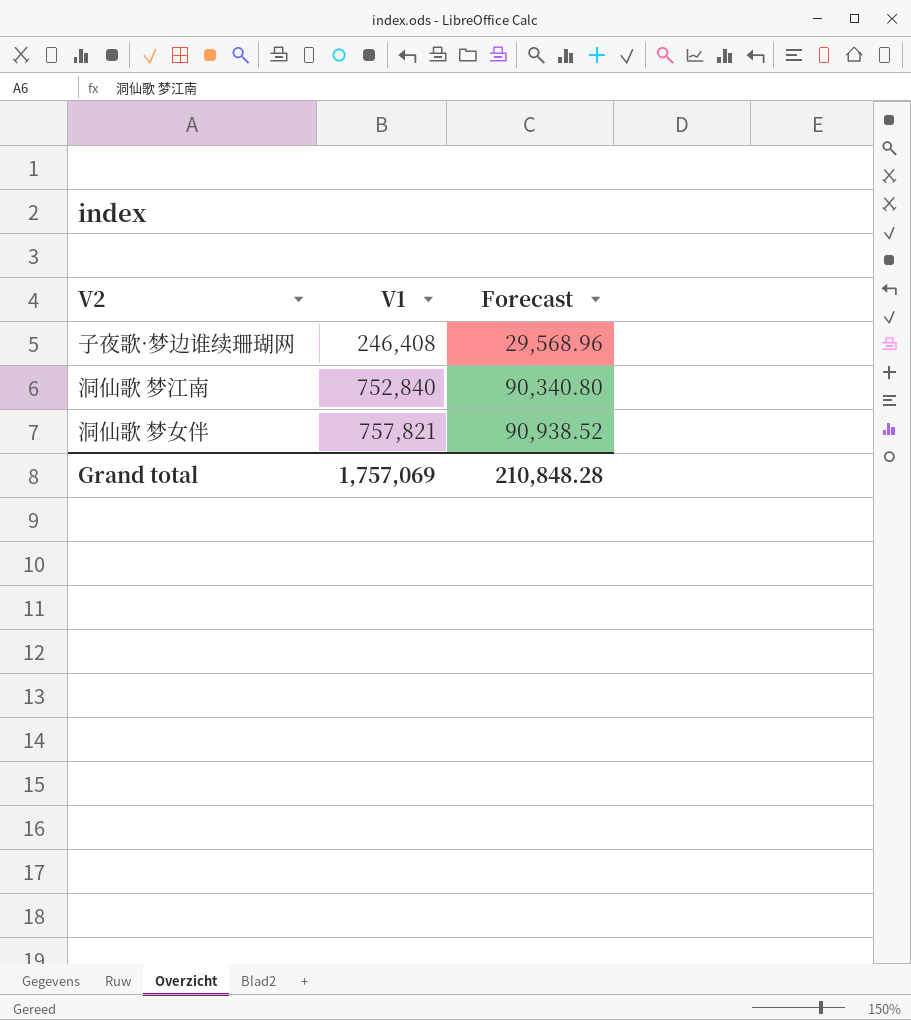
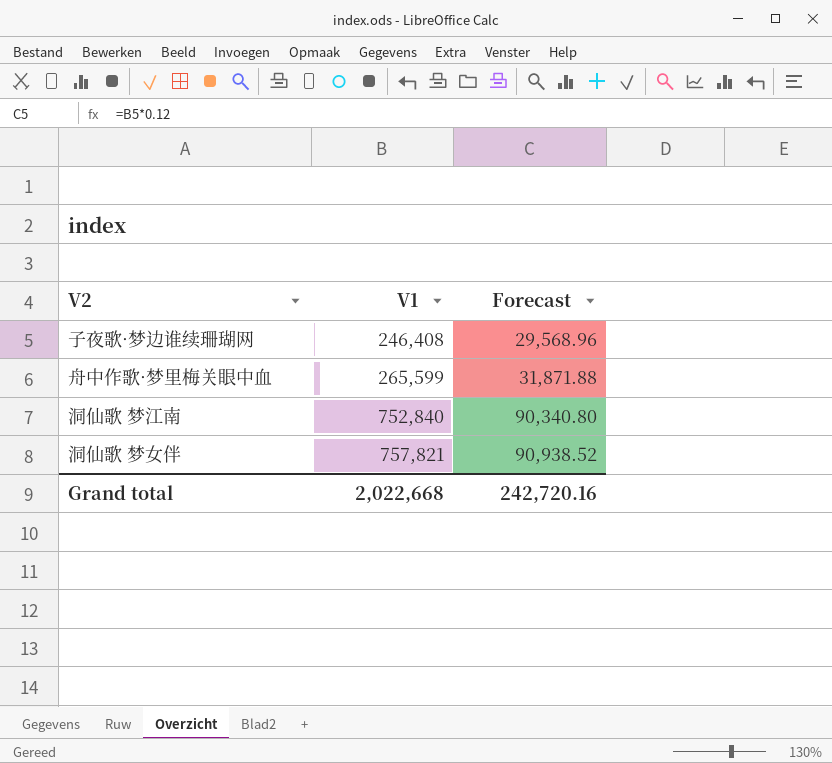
row 舟中作歌·梦里梅关眼中血: none -> 265,599 | 31,871.88
Grand total | V1: 1,757,069 -> 2,022,668
Grand total | Forecast: 210,848.28 -> 242,720.16

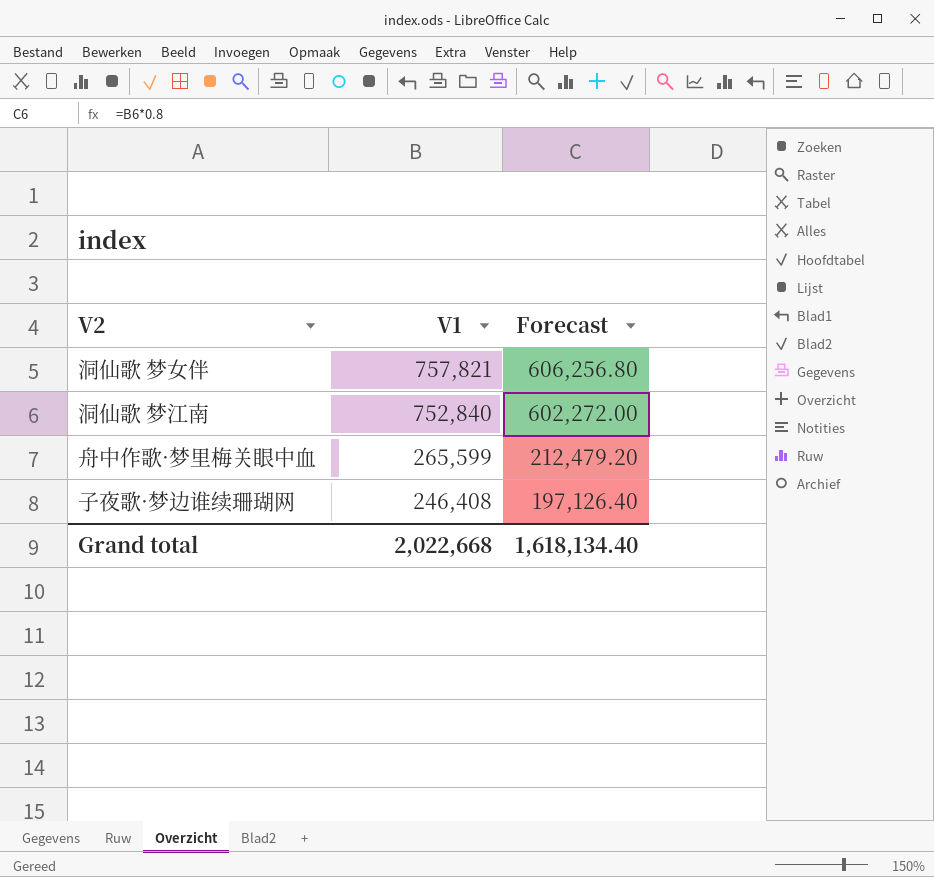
row order: V1 ascending -> V1 descending
column Forecast | formula: [V1] * 0.12 -> [V1] * 0.8
Grand total | Forecast: 242,720.16 -> 1,618,134.40

